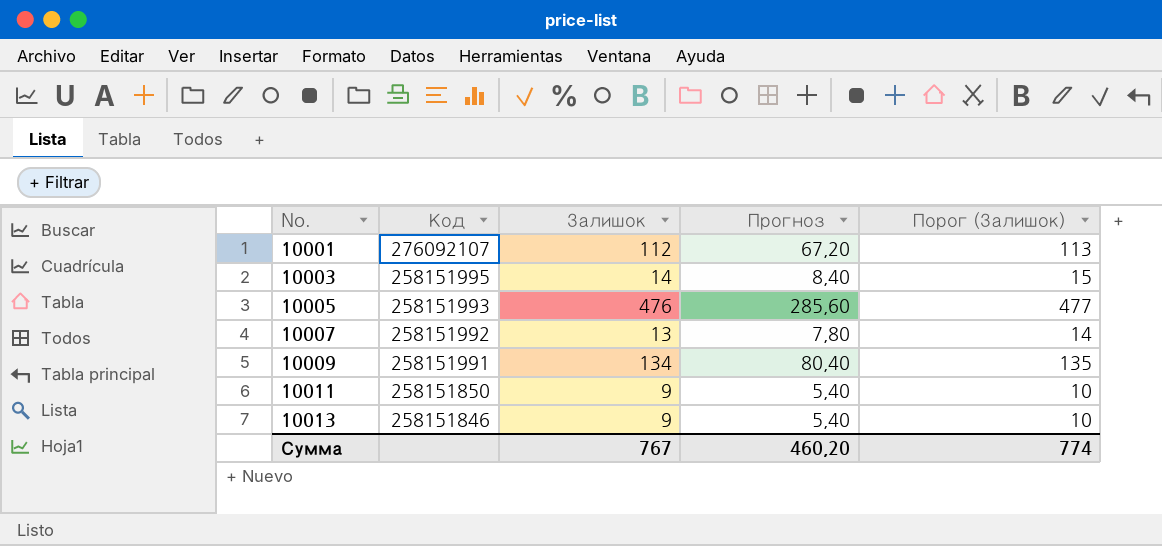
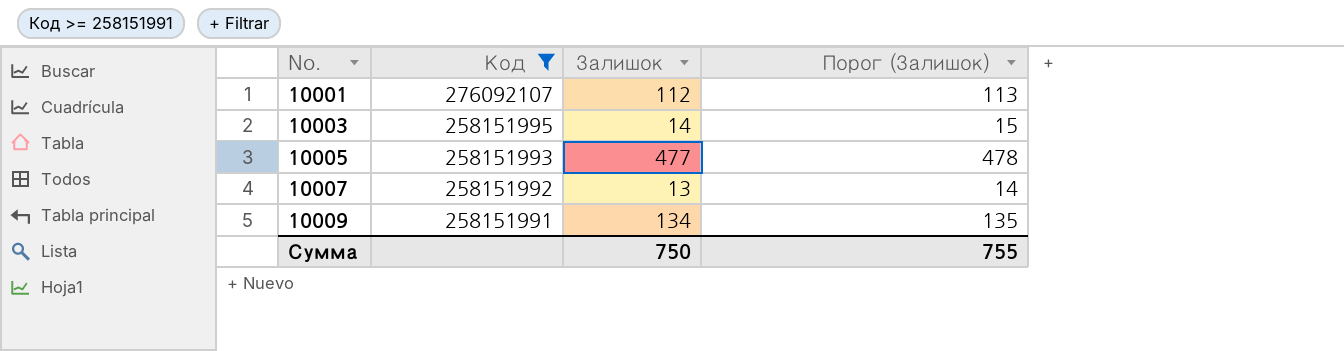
filter: none -> Код >= 258151991
column Прогноз | formula: [Залишок] * 0,6 -> none
10005 | Залишок: 476 -> 477
10005 | Порог (Залишок): 477 -> 478
Сумма | Залишок: 767 -> 750
Сумма | Порог (Залишок): 774 -> 755

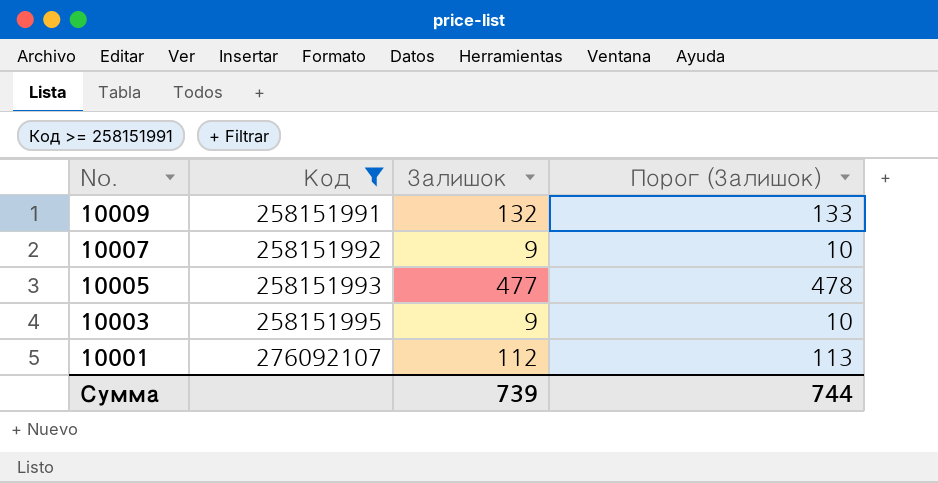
row order: No. ascending -> No. descending
10009 | Залишок: 134 -> 132
10009 | Порог (Залишок): 135 -> 133
10007 | Залишок: 13 -> 9
10007 | Порог (Залишок): 14 -> 10
10003 | Залишок: 14 -> 9
10003 | Порог (Залишок): 15 -> 10
Сумма | Залишок: 750 -> 739
Сумма | Порог (Залишок): 755 -> 744

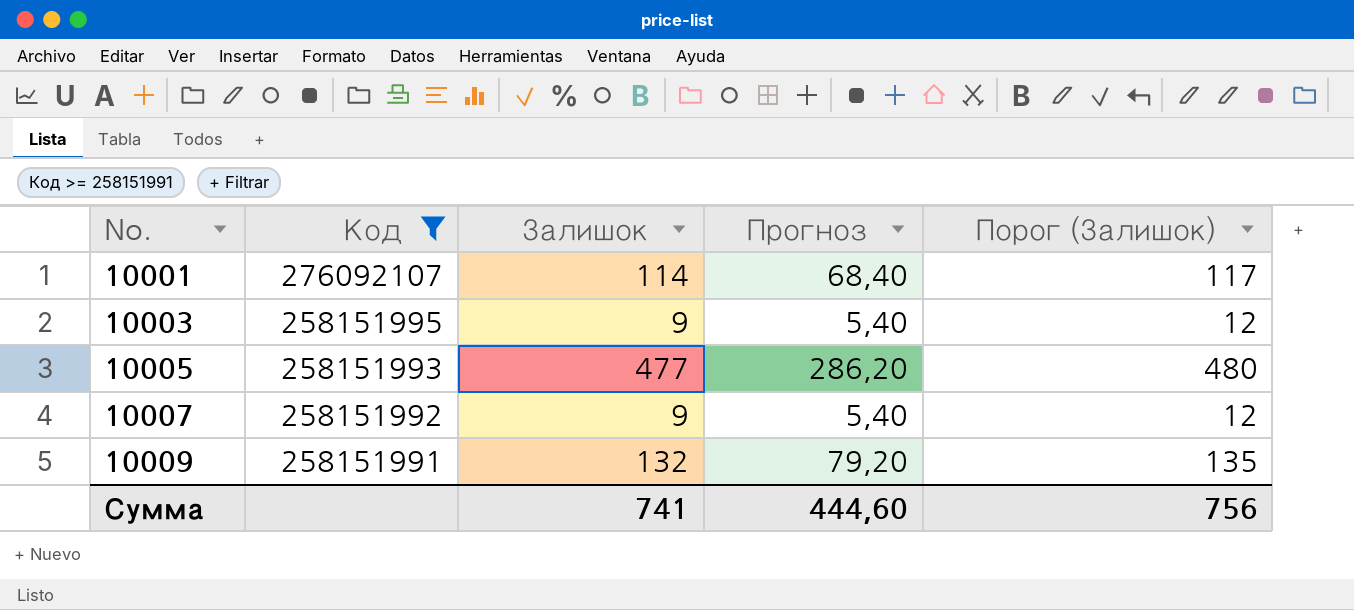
row order: No. descending -> No. ascending
column Прогноз | formula: none -> [Залишок] * 0,6
column Порог (Залишок) | formula: [Залишок] + 1 -> [Залишок] + 3
10001 | Залишок: 112 -> 114
Сумма | Залишок: 739 -> 741
Сумма | Порог (Залишок): 744 -> 756

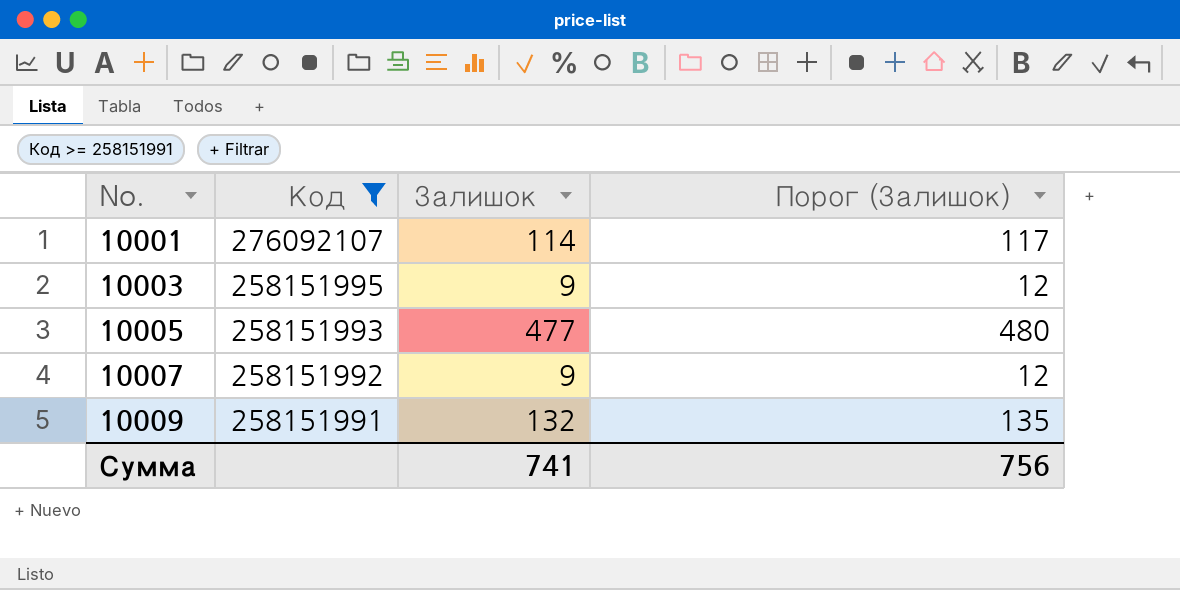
column Прогноз | formula: [Залишок] * 0,6 -> none

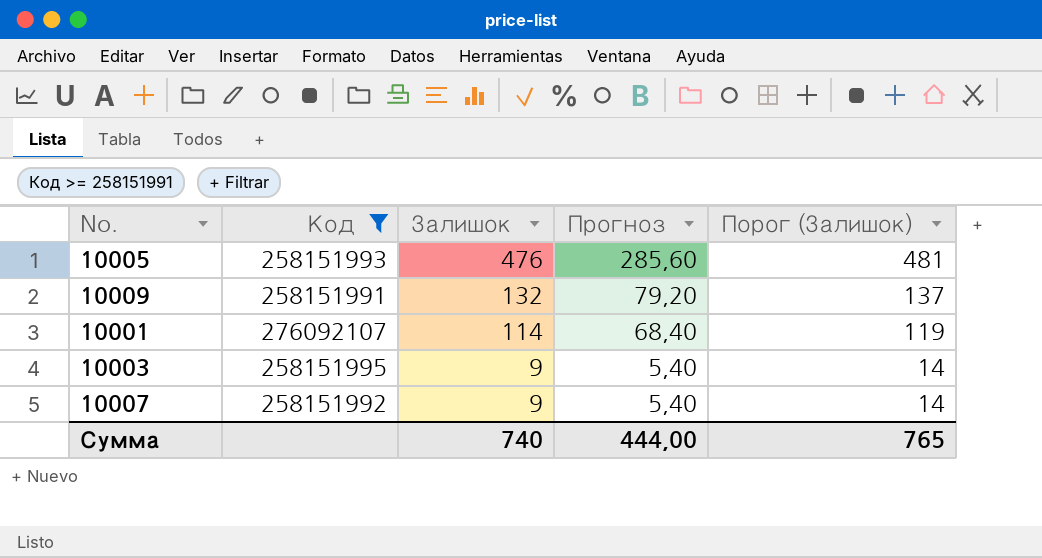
row order: No. ascending -> Залишок descending
column Прогноз | formula: none -> [Залишок] * 0,6
column Порог (Залишок) | formula: [Залишок] + 3 -> [Залишок] + 5
10005 | Залишок: 477 -> 476
Сумма | Залишок: 741 -> 740
Сумма | Порог (Залишок): 756 -> 765

